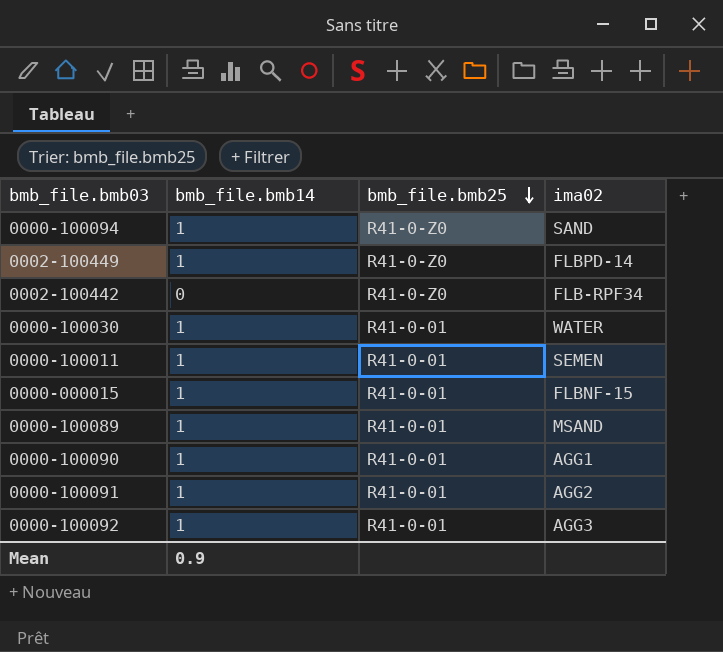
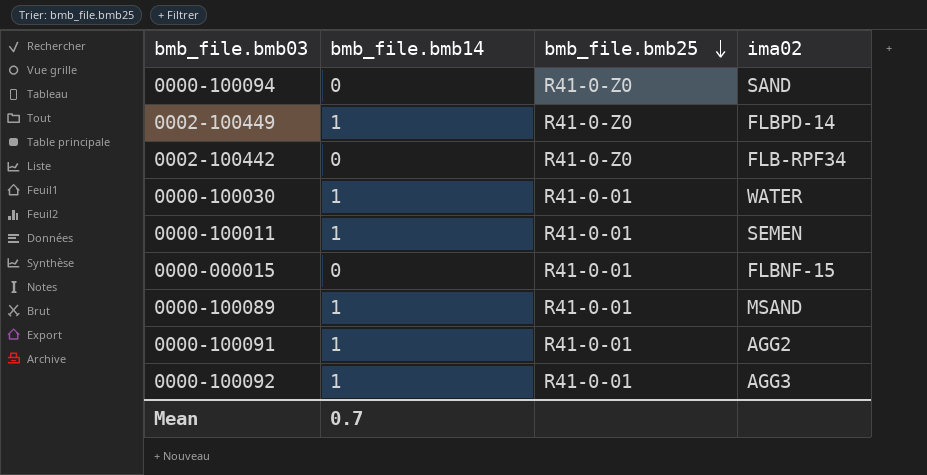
row 0000-100090: 1 | R41-0-01 | AGG1 -> none
0000-100094 | bmb_file.bmb14: 1 -> 0
0000-000015 | bmb_file.bmb14: 1 -> 0
Mean | bmb_file.bmb14: 0.9 -> 0.7

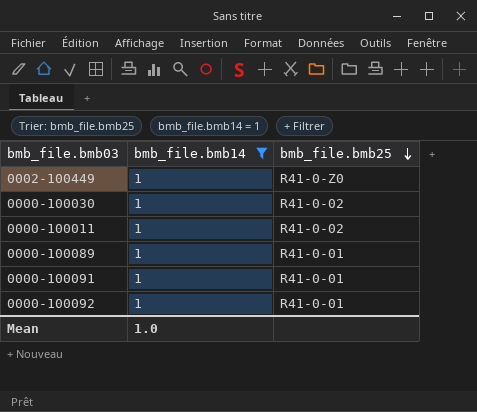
filter: none -> bmb_file.bmb14 = 1
column ima02 | position: 4 -> none
0000-100030 | bmb_file.bmb25: R41-0-01 -> R41-0-02
0000-100011 | bmb_file.bmb25: R41-0-01 -> R41-0-02
Mean | bmb_file.bmb14: 0.7 -> 1.0

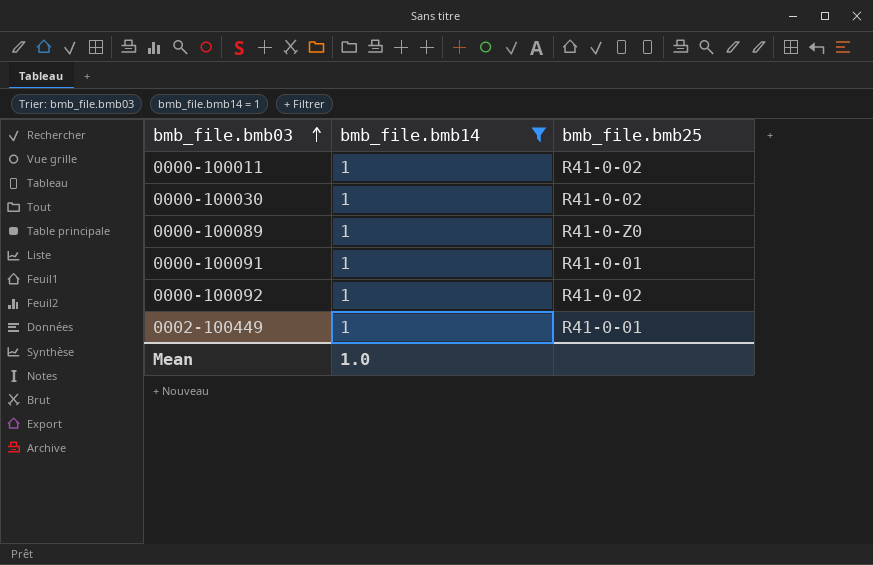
row order: bmb_file.bmb25 descending -> bmb_file.bmb03 ascending
0000-100089 | bmb_file.bmb25: R41-0-01 -> R41-0-Z0
0000-100092 | bmb_file.bmb25: R41-0-01 -> R41-0-02
0002-100449 | bmb_file.bmb25: R41-0-Z0 -> R41-0-01

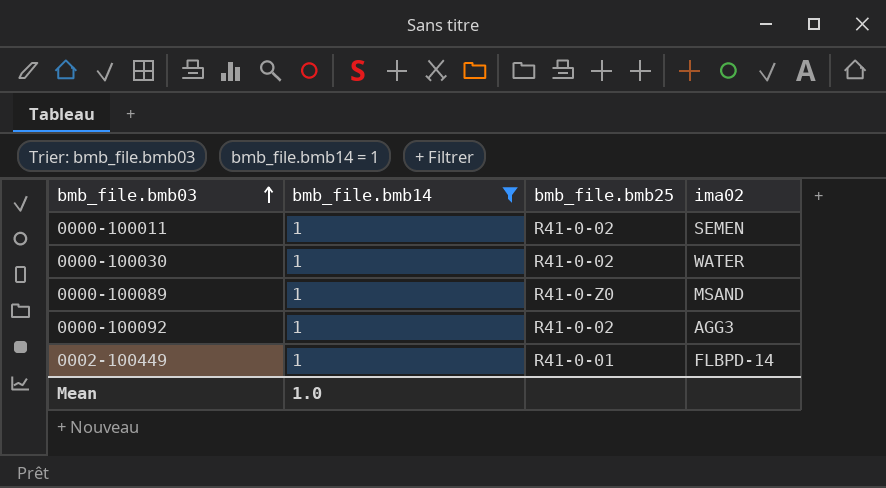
column ima02 | position: none -> 4
row 0000-100091: 1 | R41-0-01 -> none

